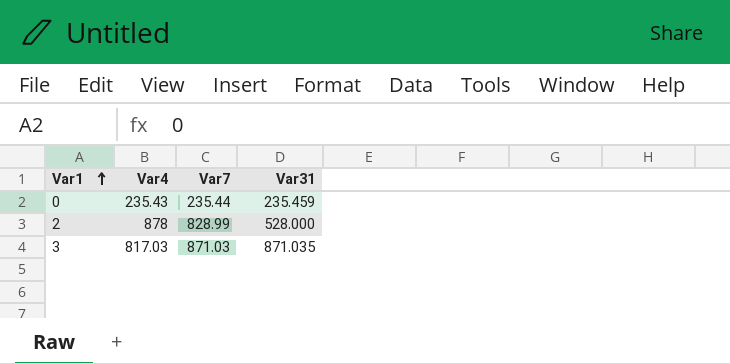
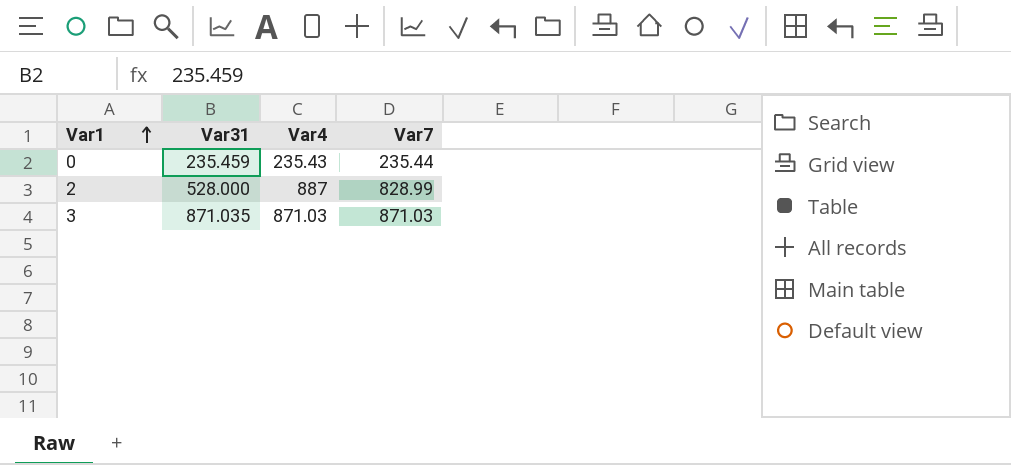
column Var31 | position: 4 -> 2
2 | Var4: 878 -> 887
3 | Var4: 817.03 -> 871.03

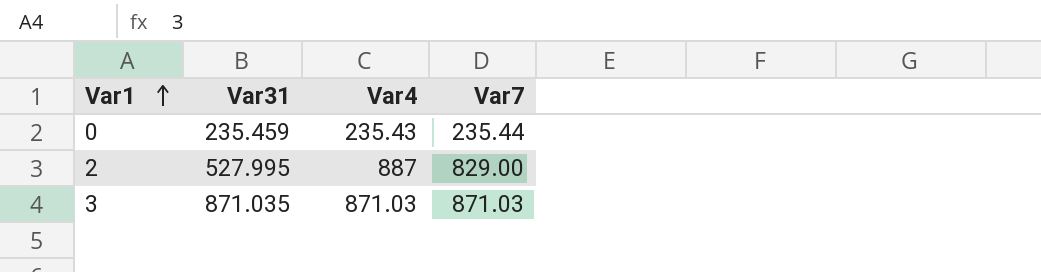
2 | Var31: 528.000 -> 527.995
2 | Var7: 828.99 -> 829.00

